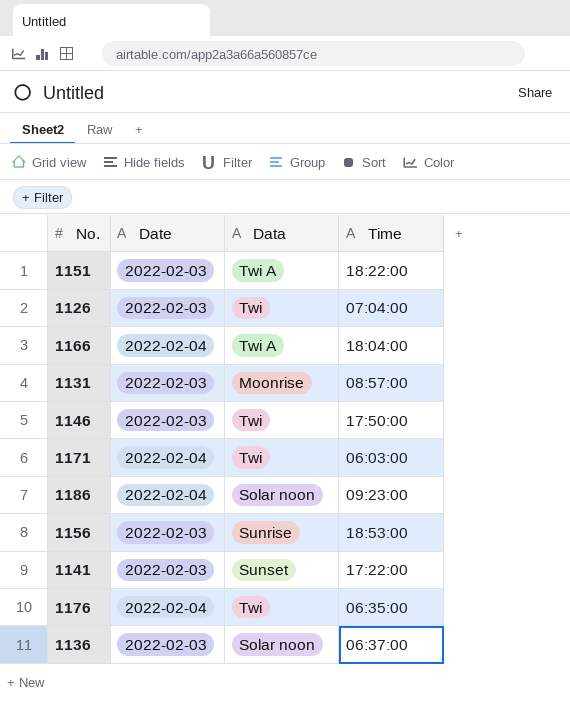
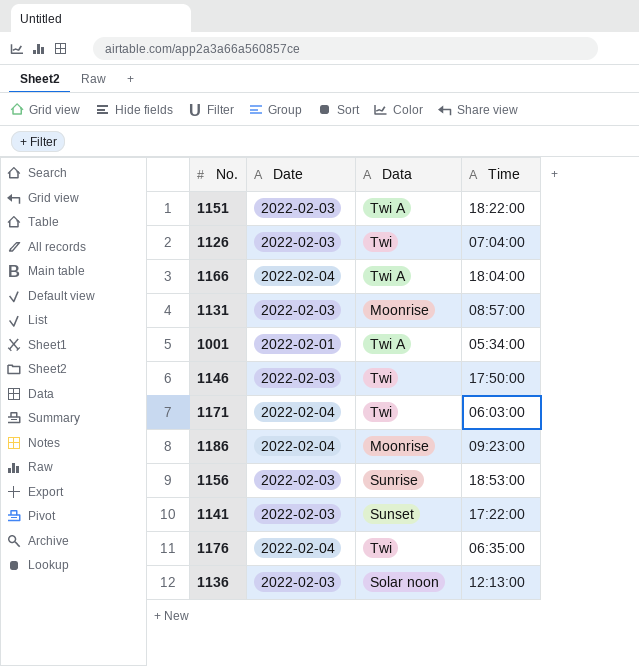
row 1001: none -> 2022-02-01 | Twi A | 05:34:00
1186 | Data: Solar noon -> Moonrise
1136 | Time: 06:37:00 -> 12:13:00

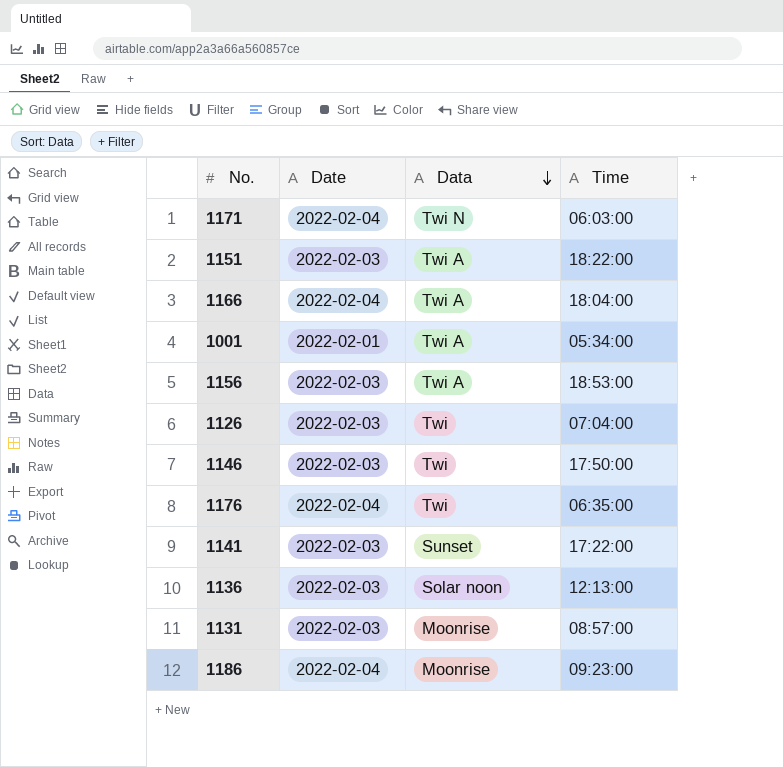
row order: none -> Data descending
1171 | Data: Twi -> Twi N
1156 | Data: Sunrise -> Twi A

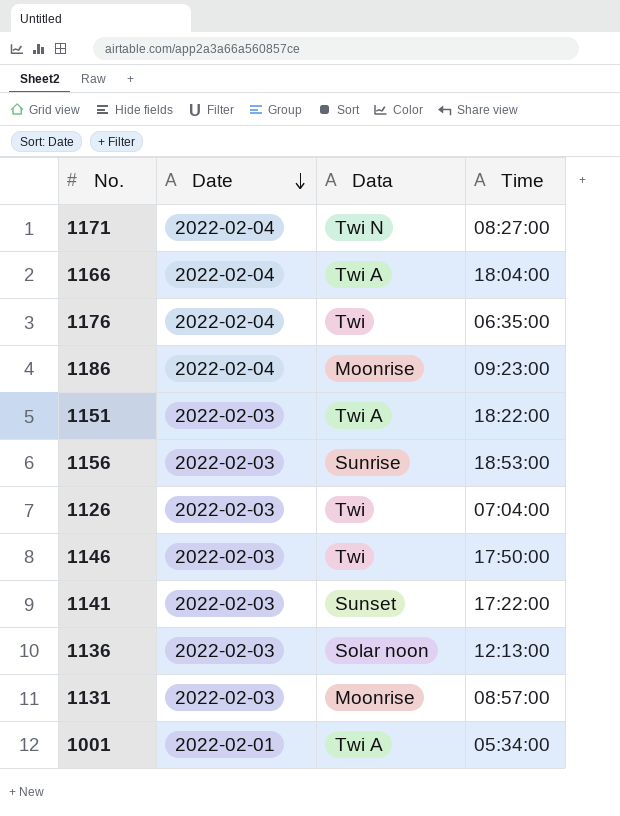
row order: Data descending -> Date descending
1171 | Time: 06:03:00 -> 08:27:00
1156 | Data: Twi A -> Sunrise

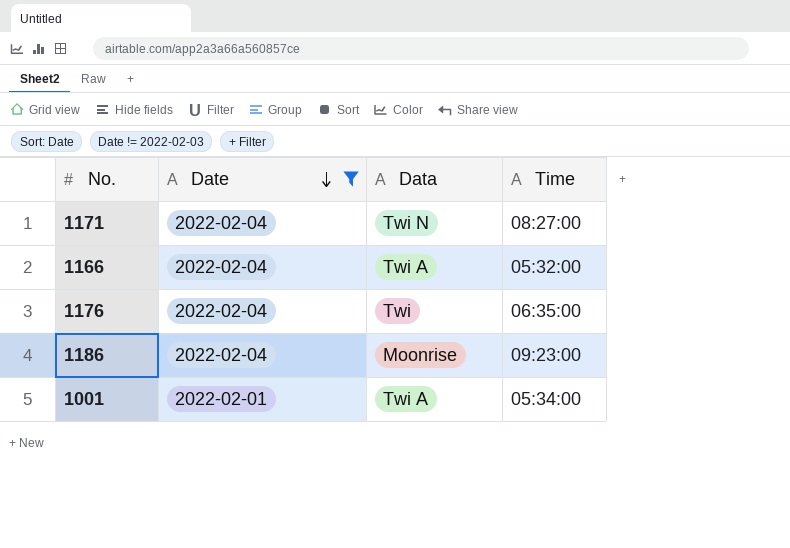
filter: none -> Date != 2022-02-03
1166 | Time: 18:04:00 -> 05:32:00

